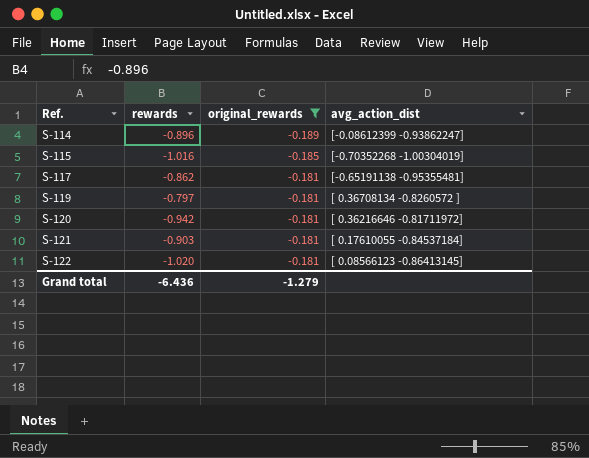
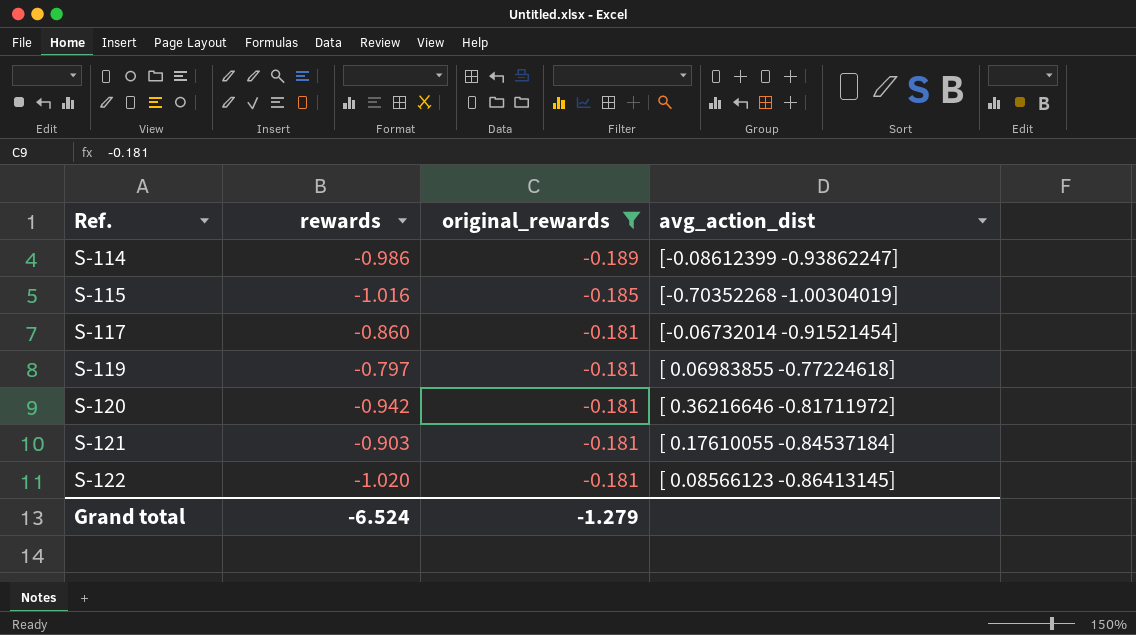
S-114 | rewards: -0.896 -> -0.986
S-117 | rewards: -0.862 -> -0.860
S-117 | avg_action_dist: [-0.65191138 -0.95355481] -> [-0.06732014 -0.91521454]
S-119 | avg_action_dist: [ 0.36708134 -0.8260572 ] -> [ 0.06983855 -0.77224618]
Grand total | rewards: -6.436 -> -6.524

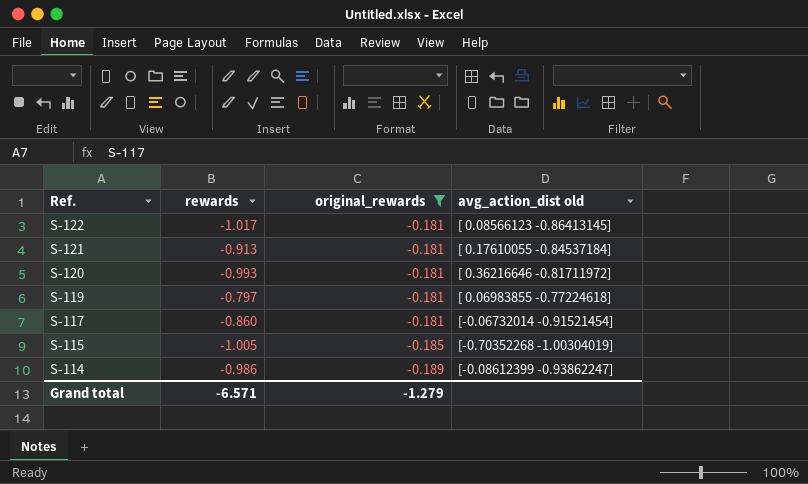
row order: Ref. ascending -> Ref. descending
column name: avg_action_dist -> avg_action_dist old
S-122 | rewards: -1.020 -> -1.017
S-121 | rewards: -0.903 -> -0.913
S-120 | rewards: -0.942 -> -0.993
S-115 | rewards: -1.016 -> -1.005
Grand total | rewards: -6.524 -> -6.571

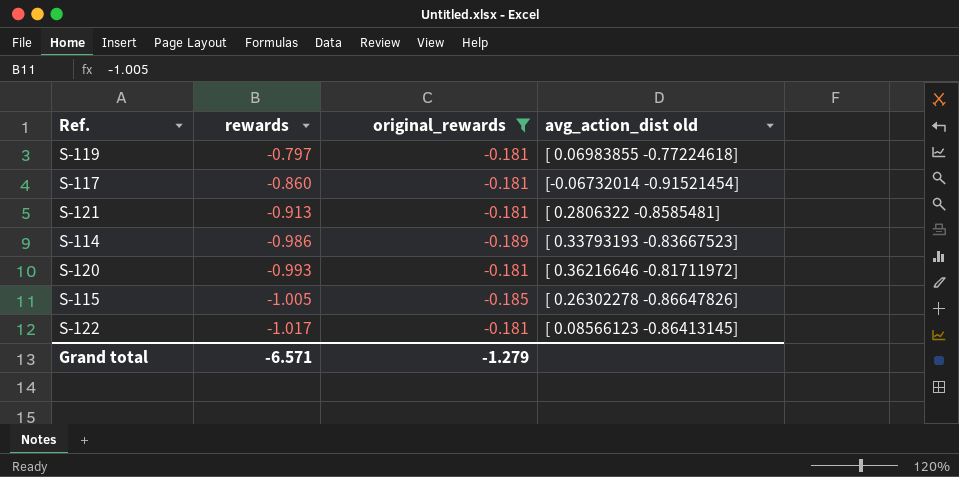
row order: Ref. descending -> rewards descending
S-121 | avg_action_dist old: [ 0.17610055 -0.84537184] -> [ 0.2806322 -0.8585481]
S-114 | avg_action_dist old: [-0.08612399 -0.93862247] -> [ 0.33793193 -0.83667523]
S-115 | avg_action_dist old: [-0.70352268 -1.00304019] -> [ 0.26302278 -0.86647826]

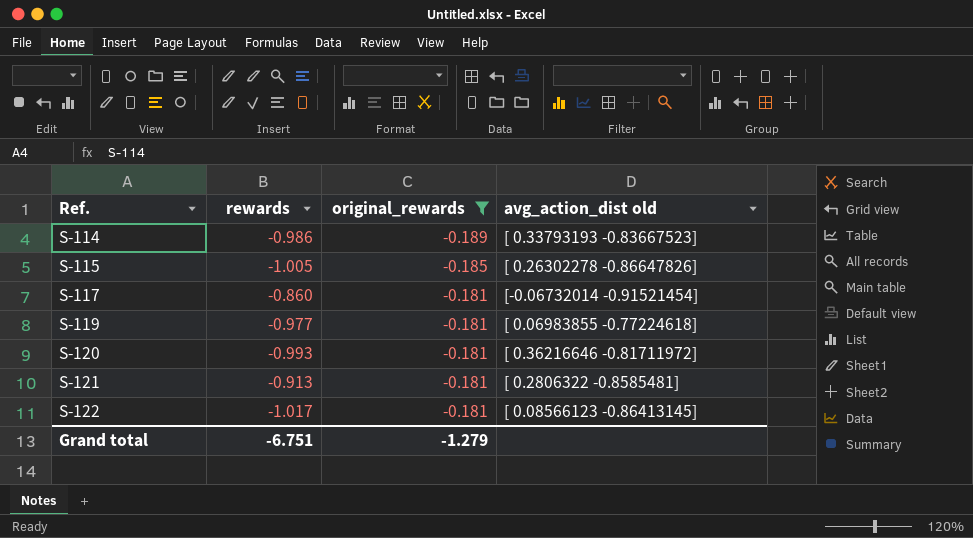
row order: rewards descending -> Ref. ascending
S-119 | rewards: -0.797 -> -0.977
Grand total | rewards: -6.571 -> -6.751

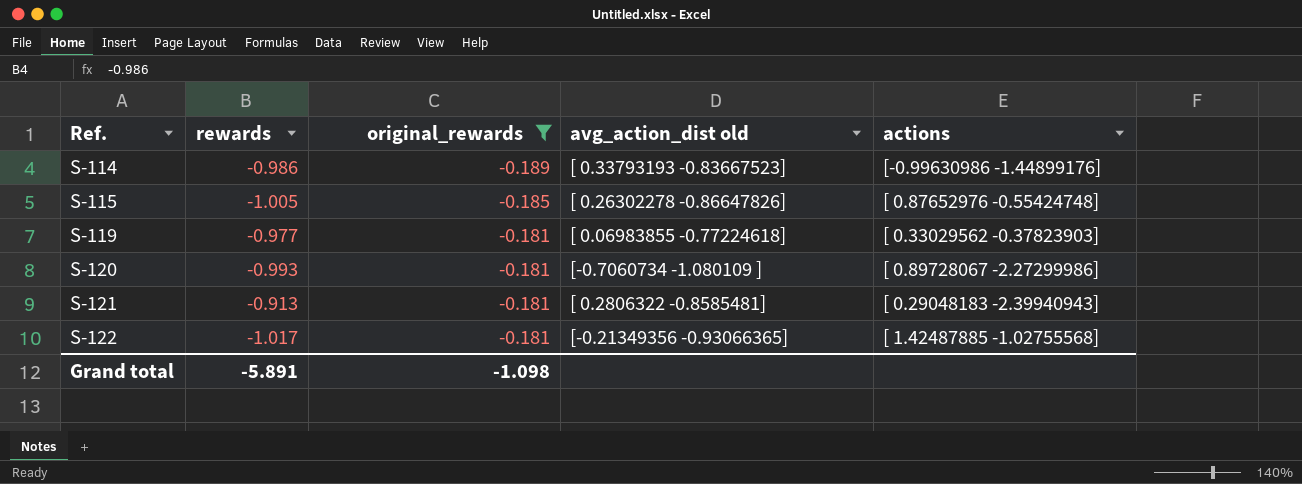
column actions | position: none -> 5
row S-117: -0.860 | -0.181 | [-0.06732014 -0.91521454] -> none
S-120 | avg_action_dist old: [ 0.36216646 -0.81711972] -> [-0.7060734 -1.080109 ]
S-122 | avg_action_dist old: [ 0.08566123 -0.86413145] -> [-0.21349356 -0.93066365]
Grand total | rewards: -6.751 -> -5.891
Grand total | original_rewards: -1.279 -> -1.098

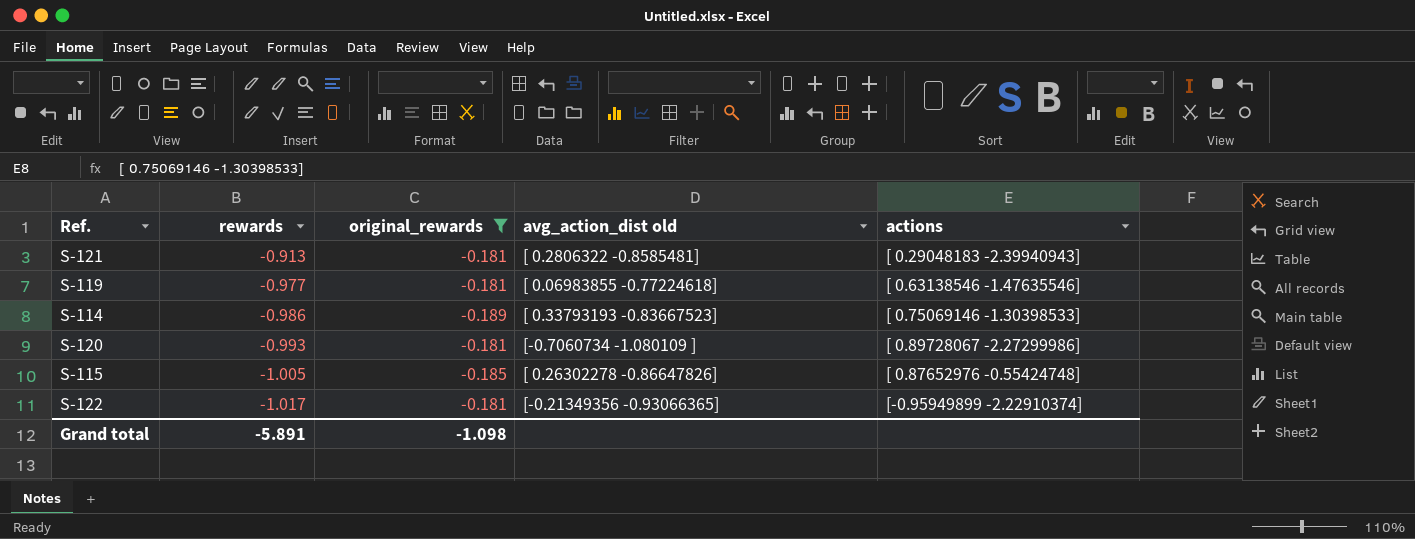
row order: Ref. ascending -> rewards descending
S-119 | actions: [ 0.33029562 -0.37823903] -> [ 0.63138546 -1.47635546]
S-114 | actions: [-0.99630986 -1.44899176] -> [ 0.75069146 -1.30398533]
S-122 | actions: [ 1.42487885 -1.02755568] -> [-0.95949899 -2.22910374]

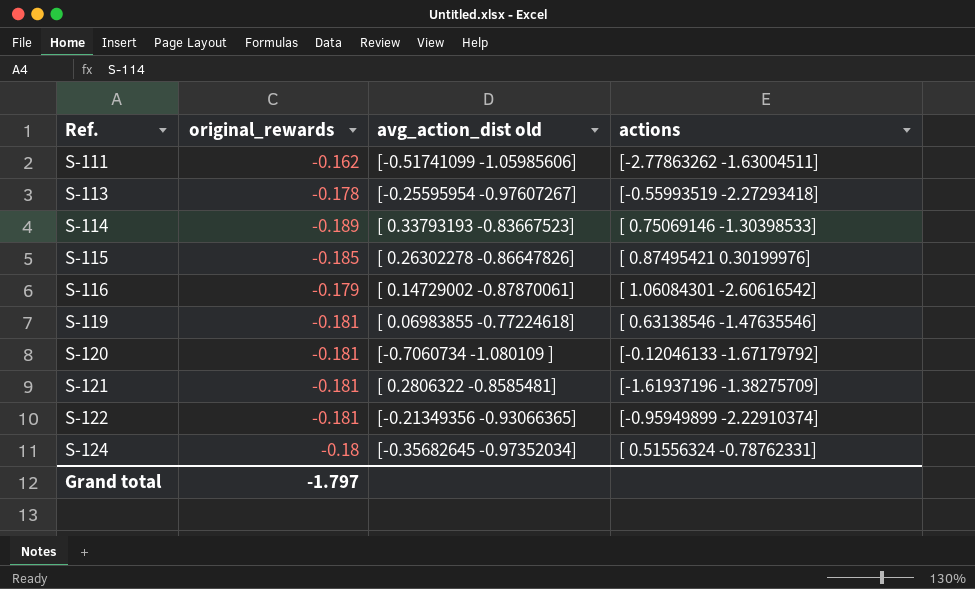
filter: original_rewards <= -0.181 -> none
row order: rewards descending -> Ref. ascending
column rewards | position: 2 -> none
S-115 | actions: [ 0.87652976 -0.55424748] -> [ 0.87495421 0.30199976]
S-120 | actions: [ 0.89728067 -2.27299986] -> [-0.12046133 -1.67179792]
S-121 | actions: [ 0.29048183 -2.39940943] -> [-1.61937196 -1.38275709]
Grand total | original_rewards: -1.098 -> -1.797

